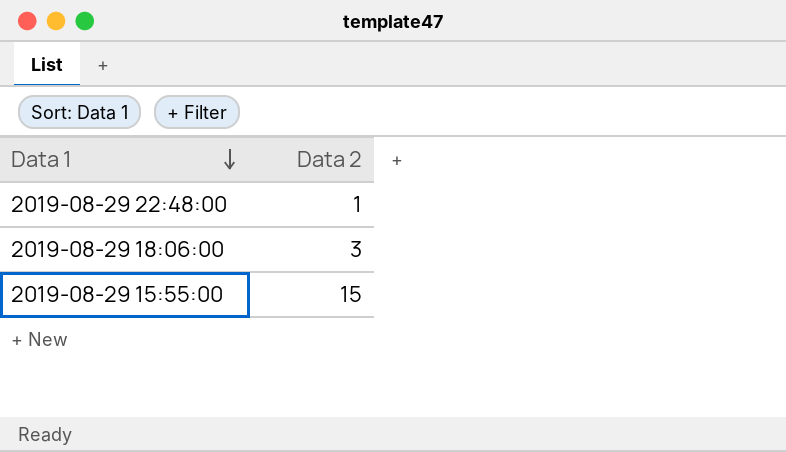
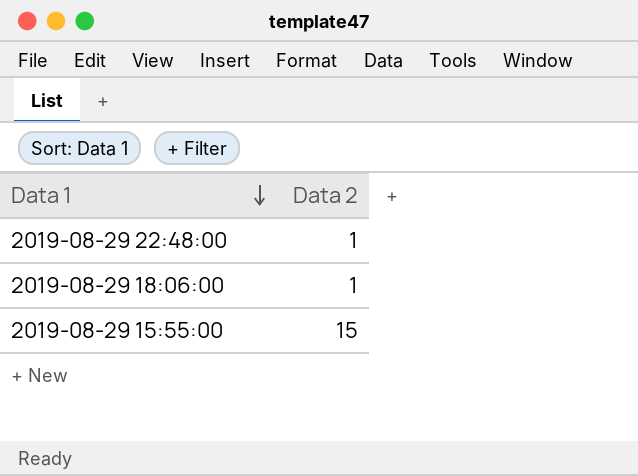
2019-08-29 18:06:00 | Data 2: 3 -> 1

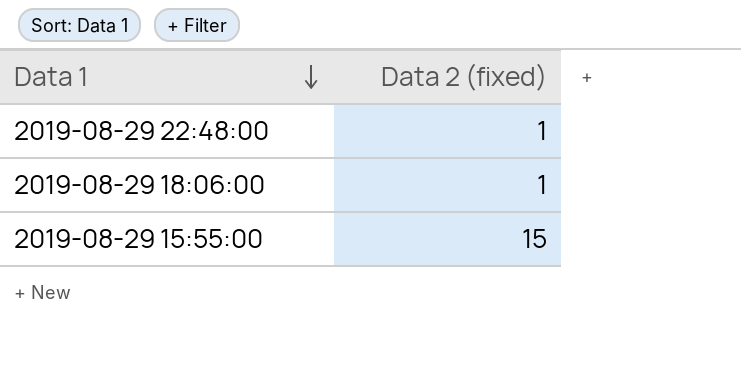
column name: Data 2 -> Data 2 (fixed)

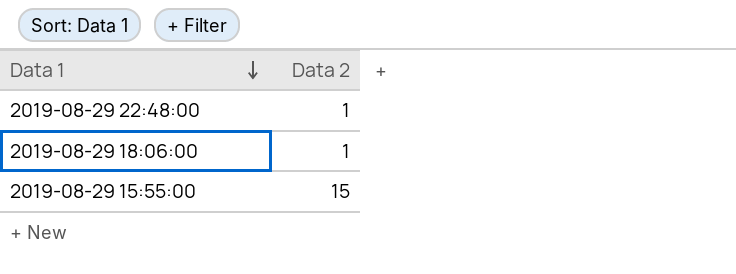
column name: Data 2 (fixed) -> Data 2

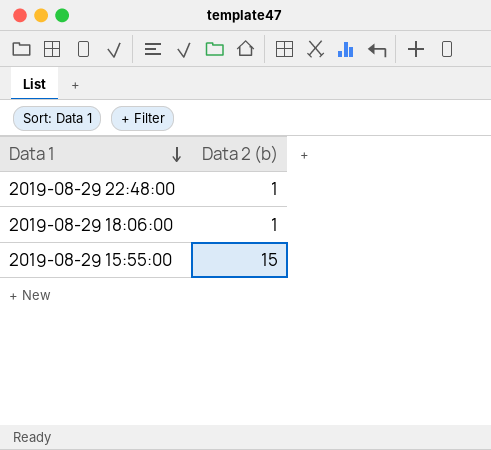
column name: Data 2 -> Data 2 (b)

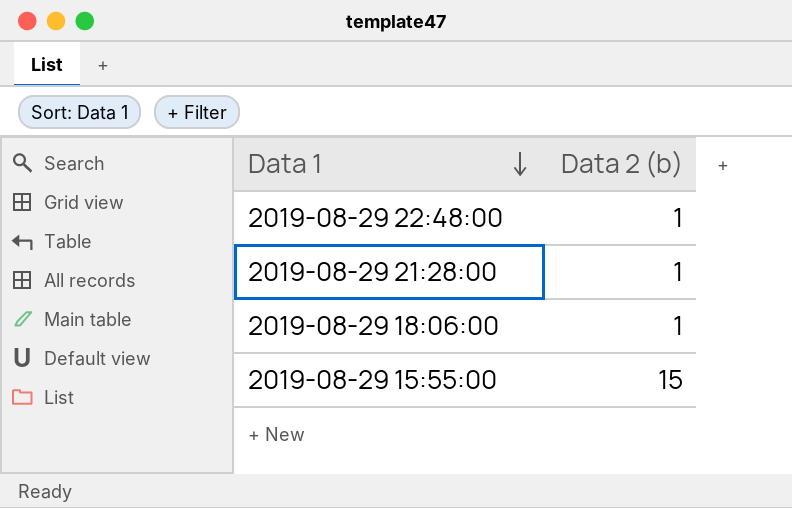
row 2019-08-29 21:28:00: none -> 1

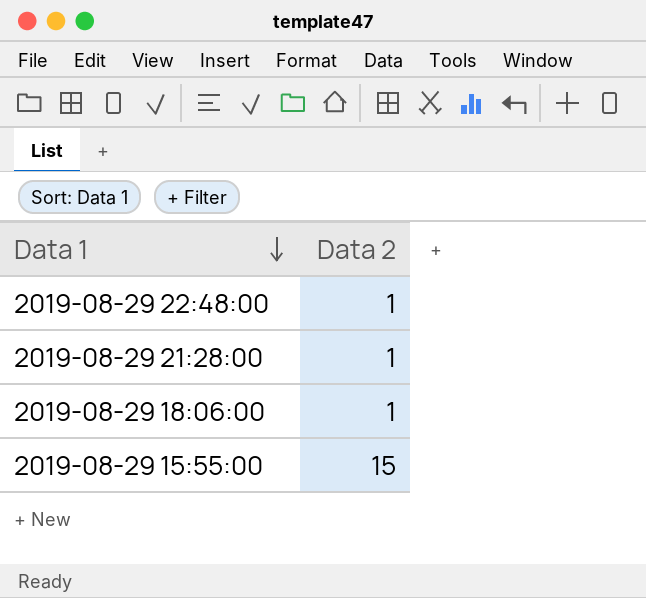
column name: Data 2 (b) -> Data 2

